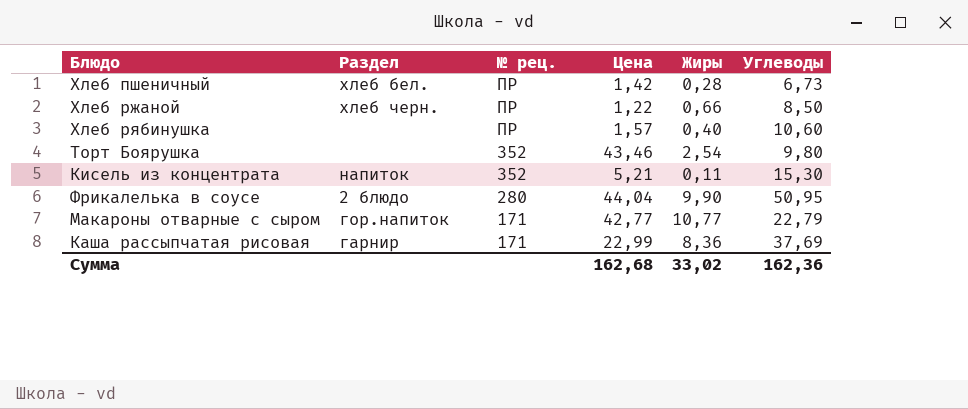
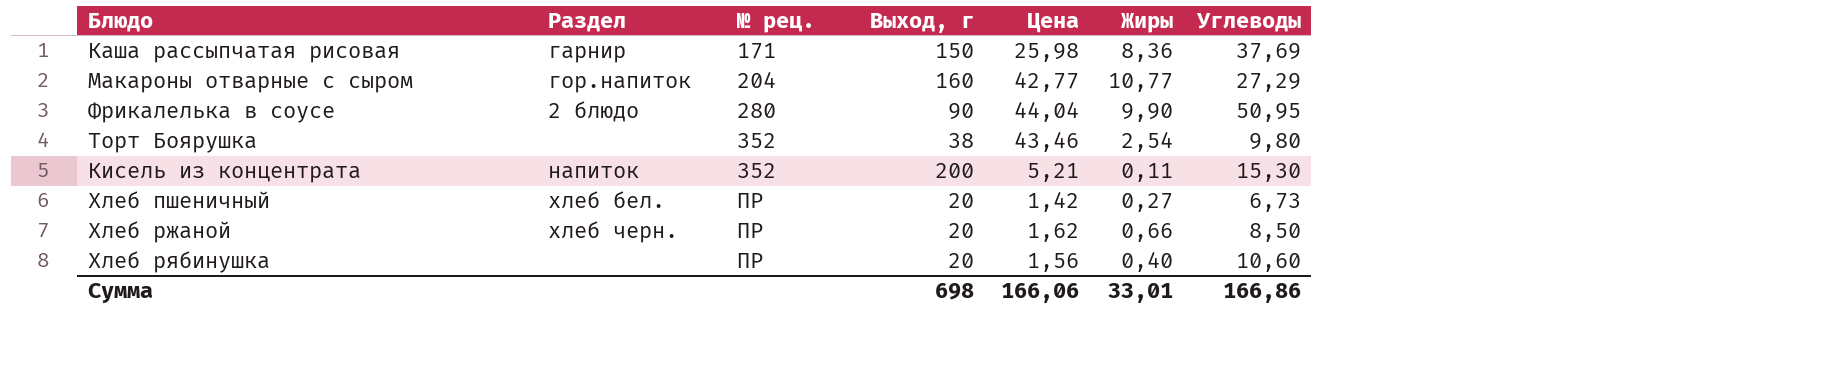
row order: № рец. descending -> № рец. ascending
column Выход, г | position: none -> 4
Каша рассыпчатая рисовая | Цена: 22,99 -> 25,98
Макароны отварные с сыром | № рец.: 171 -> 204
Макароны отварные с сыром | Углеводы: 22,79 -> 27,29
Хлеб пшеничный | Жиры: 0,28 -> 0,27
Хлеб ржаной | Цена: 1,22 -> 1,62
Хлеб рябинушка | Цена: 1,57 -> 1,56
Сумма | Цена: 162,68 -> 166,06
Сумма | Жиры: 33,02 -> 33,01
Сумма | Углеводы: 162,36 -> 166,86

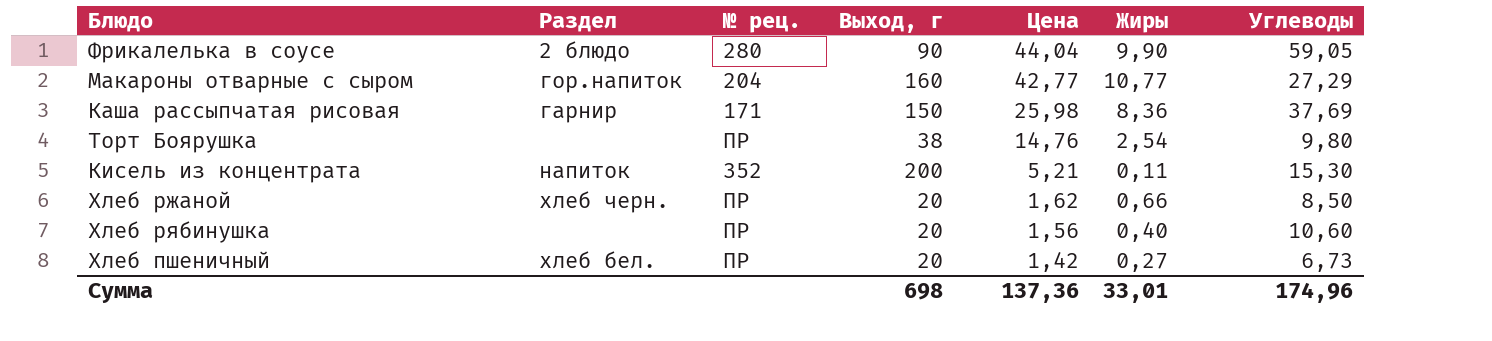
row order: № рец. ascending -> Цена descending
Фрикалелька в соусе | Углеводы: 50,95 -> 59,05
Торт Боярушка | № рец.: 352 -> ПР
Торт Боярушка | Цена: 43,46 -> 14,76
Сумма | Цена: 166,06 -> 137,36
Сумма | Углеводы: 166,86 -> 174,96

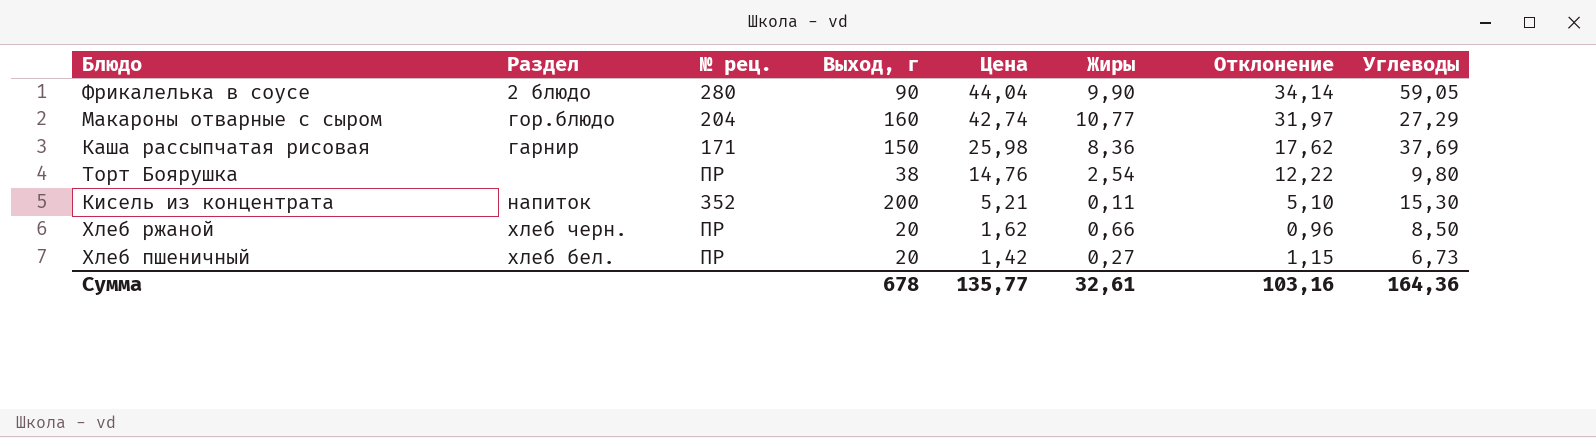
column Отклонение | formula: none -> [Цена] - [Жиры]
row Хлеб рябинушка: none | ПР | 20 | 1,56 | 0,40 | 10,60 -> none
Макароны отварные с сыром | Раздел: гор.напиток -> гор.блюдо
Макароны отварные с сыром | Цена: 42,77 -> 42,74
Сумма | Выход, г: 698 -> 678
Сумма | Цена: 137,36 -> 135,77
Сумма | Жиры: 33,01 -> 32,61
Сумма | Углеводы: 174,96 -> 164,36

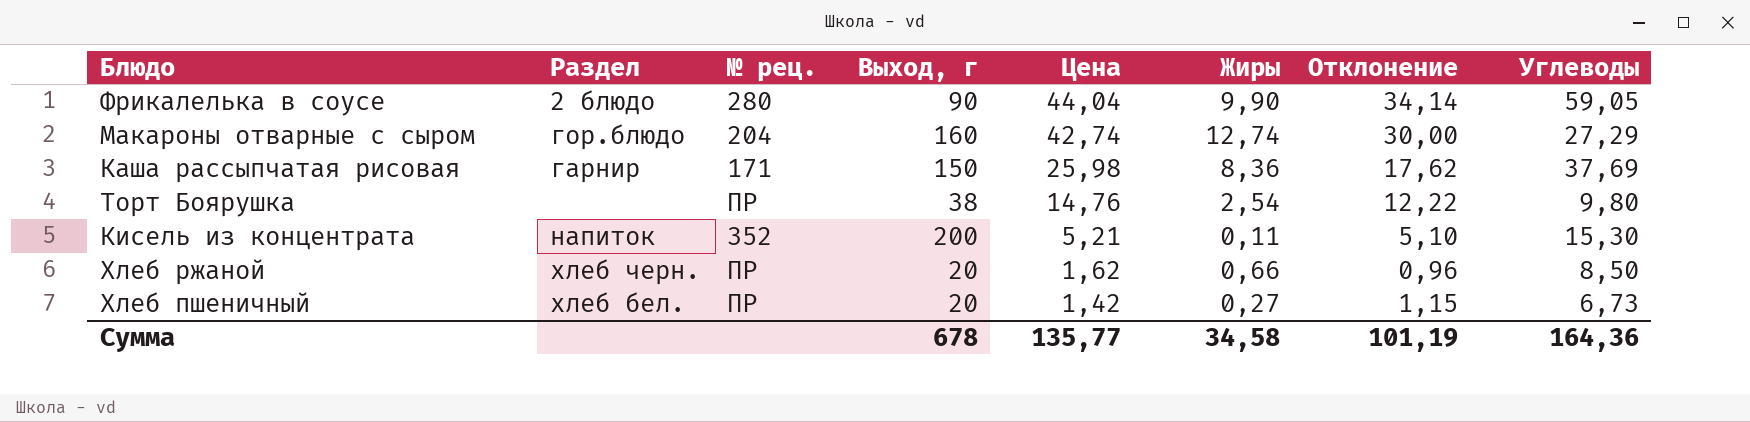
Макароны отварные с сыром | Жиры: 10,77 -> 12,74
Макароны отварные с сыром | Отклонение: 31,97 -> 30,00
Сумма | Жиры: 32,61 -> 34,58
Сумма | Отклонение: 103,16 -> 101,19

